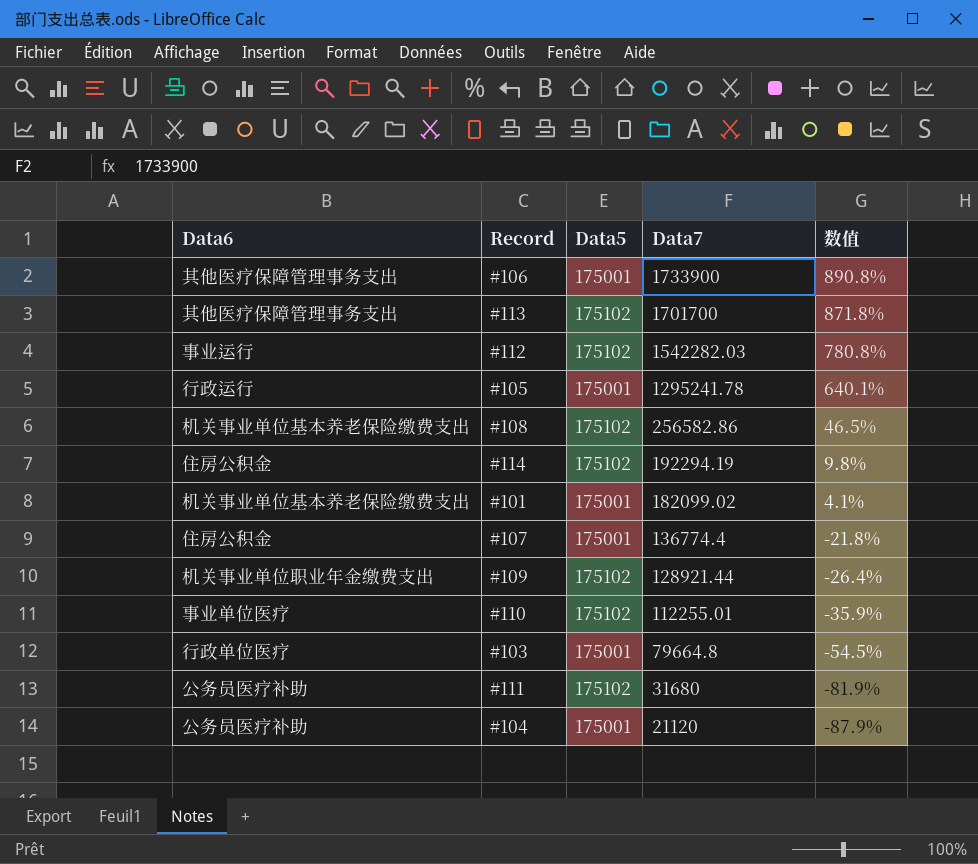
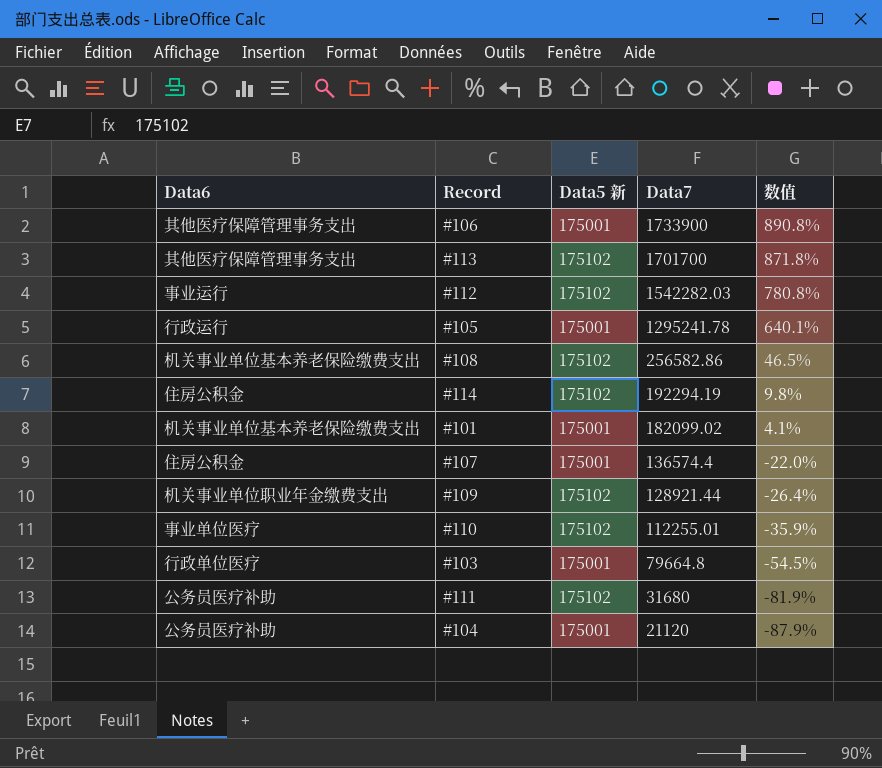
column name: Data5 -> Data5 新
#107 | Data7: 136774.4 -> 136574.4
#107 | 数值: -21.8% -> -22.0%

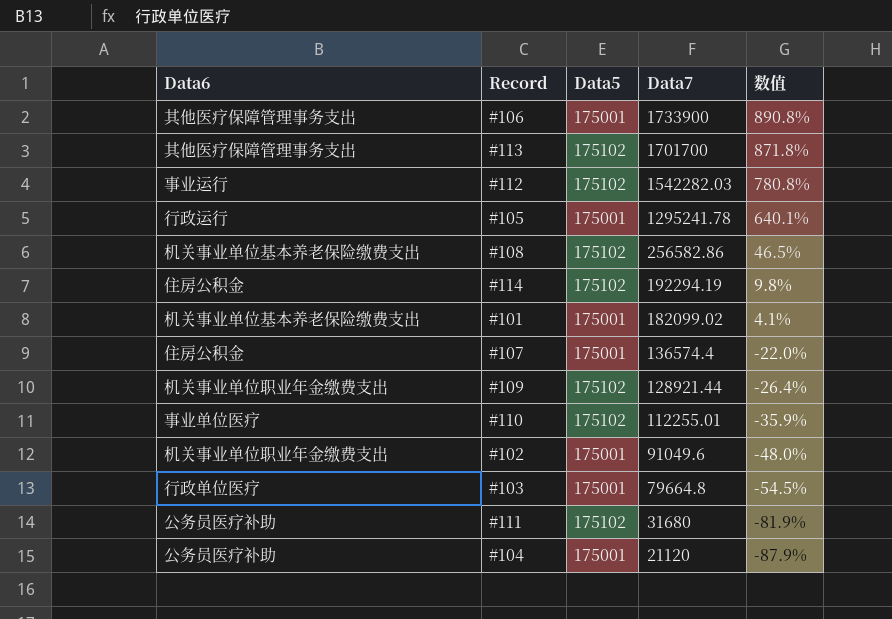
column name: Data5 新 -> Data5
row #102: none -> 机关事业单位职业年金缴费支出 | 175001 | 91049.6 | -48.0%

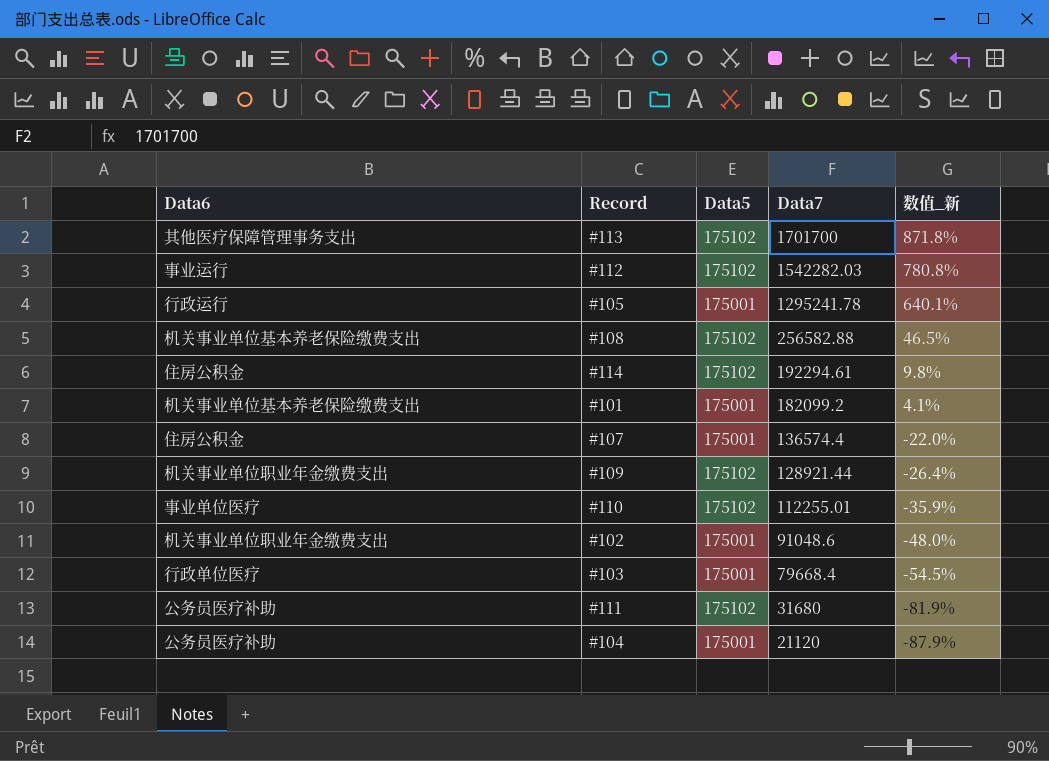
column name: 数值 -> 数值_新
row #106: 其他医疗保障管理事务支出 | 175001 | 1733900 | 890.8% -> none
#108 | Data7: 256582.86 -> 256582.88
#114 | Data7: 192294.19 -> 192294.61
#101 | Data7: 182099.02 -> 182099.2
#102 | Data7: 91049.6 -> 91048.6
#103 | Data7: 79664.8 -> 79668.4

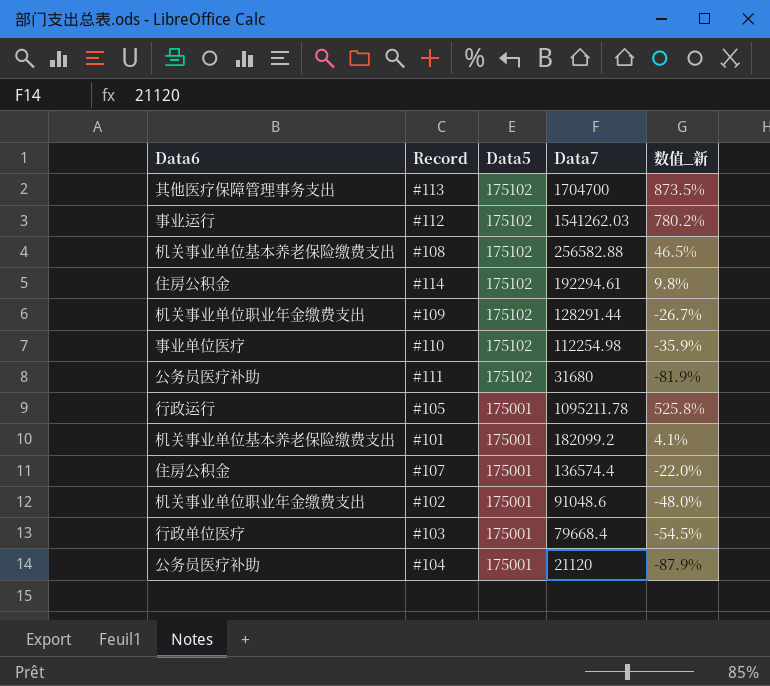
row order: Data7 descending -> Data5 descending
#113 | Data7: 1701700 -> 1704700
#113 | 数值_新: 871.8% -> 873.5%
#112 | Data7: 1542282.03 -> 1541262.03
#112 | 数值_新: 780.8% -> 780.2%
#109 | Data7: 128921.44 -> 128291.44
#109 | 数值_新: -26.4% -> -26.7%
#110 | Data7: 112255.01 -> 112254.98
#105 | Data7: 1295241.78 -> 1095211.78
#105 | 数值_新: 640.1% -> 525.8%

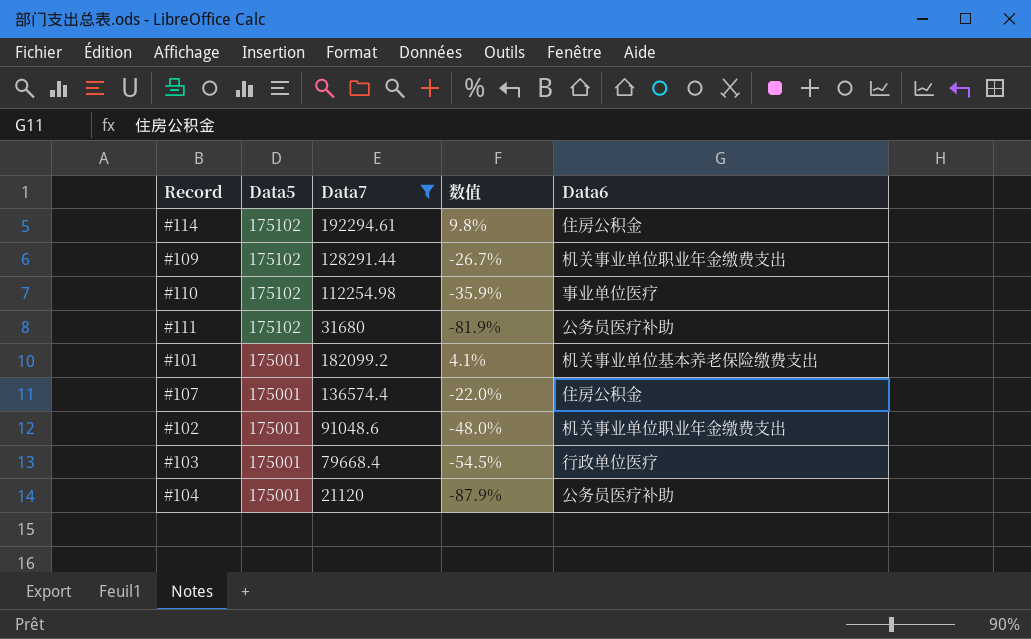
filter: none -> Data7 <= 192294.61
column name: 数值_新 -> 数值
column Data6 | position: 1 -> 5

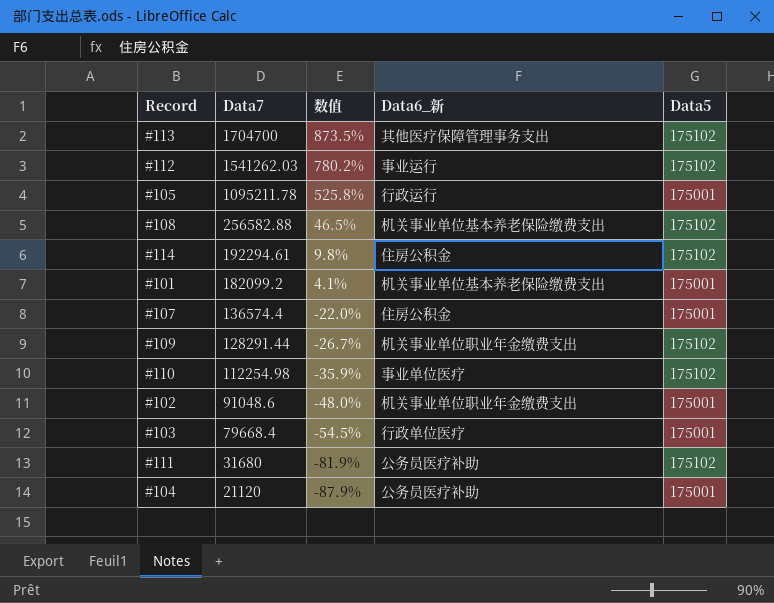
filter: Data7 <= 192294.61 -> none
row order: Data5 descending -> Data7 descending
column name: Data6 -> Data6_新
column Data5 | position: 2 -> 5

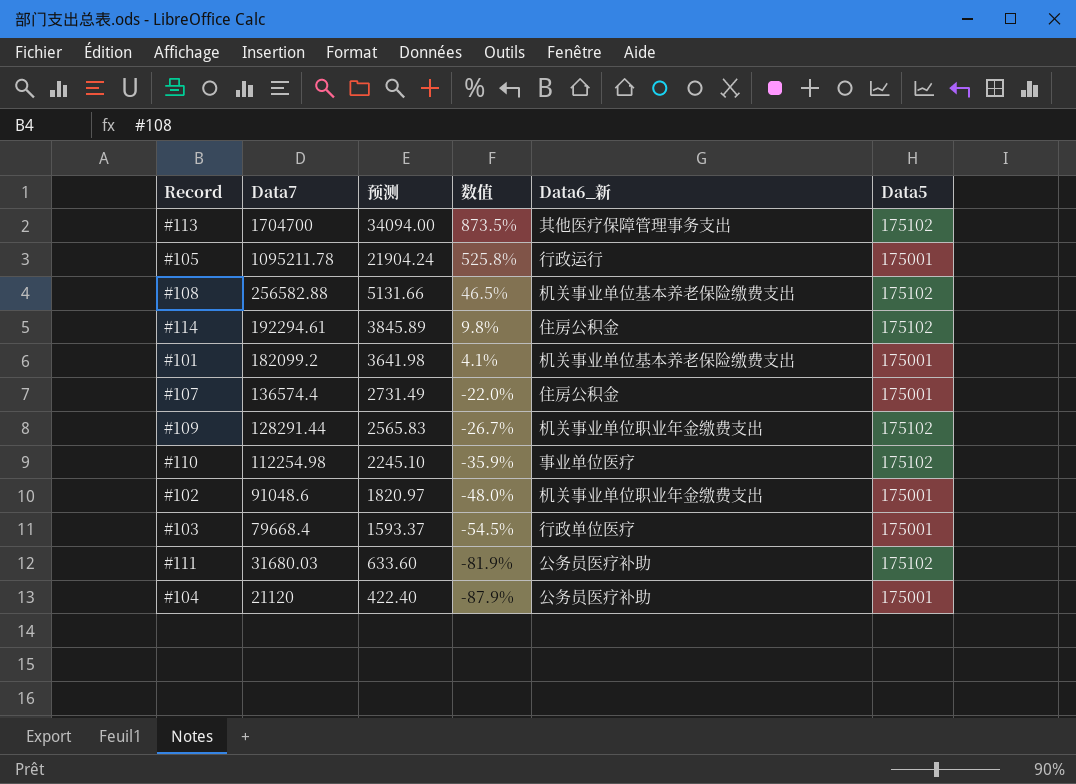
column 预测 | formula: none -> [Data7] * 0.02
row #112: 1541262.03 | 780.2% | 事业运行 | 175102 -> none
#111 | Data7: 31680 -> 31680.03

